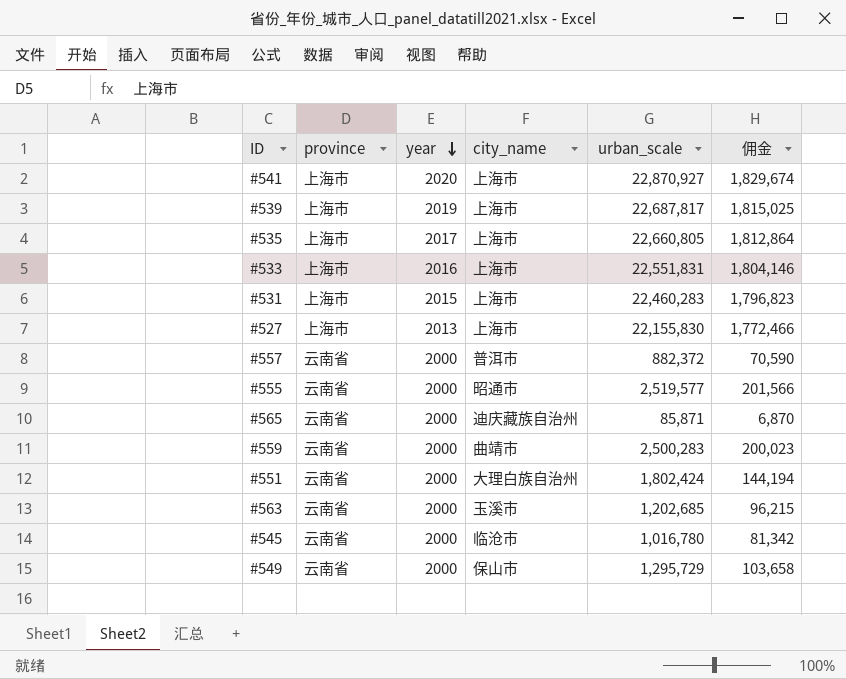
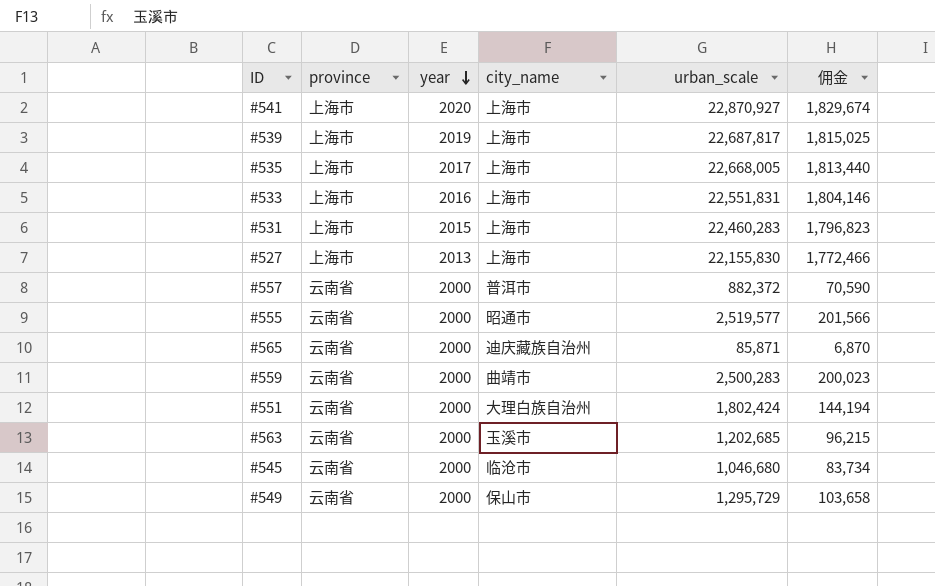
#535 | urban_scale: 22,660,805 -> 22,668,005
#535 | 佣金: 1,812,864 -> 1,813,440
#545 | urban_scale: 1,016,780 -> 1,046,680
#545 | 佣金: 81,342 -> 83,734

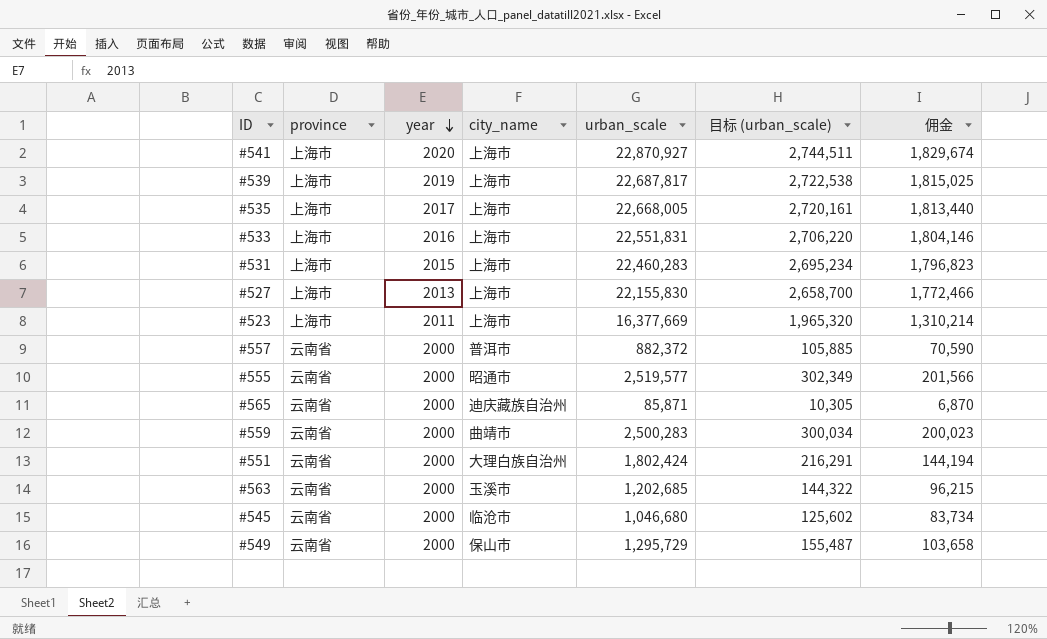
column 目标 (urban_scale) | formula: none -> [urban_scale] * 0.12
row #523: none -> 上海市 | 2011 | 上海市 | 16,377,669 | 1,965,320 | 1,310,214

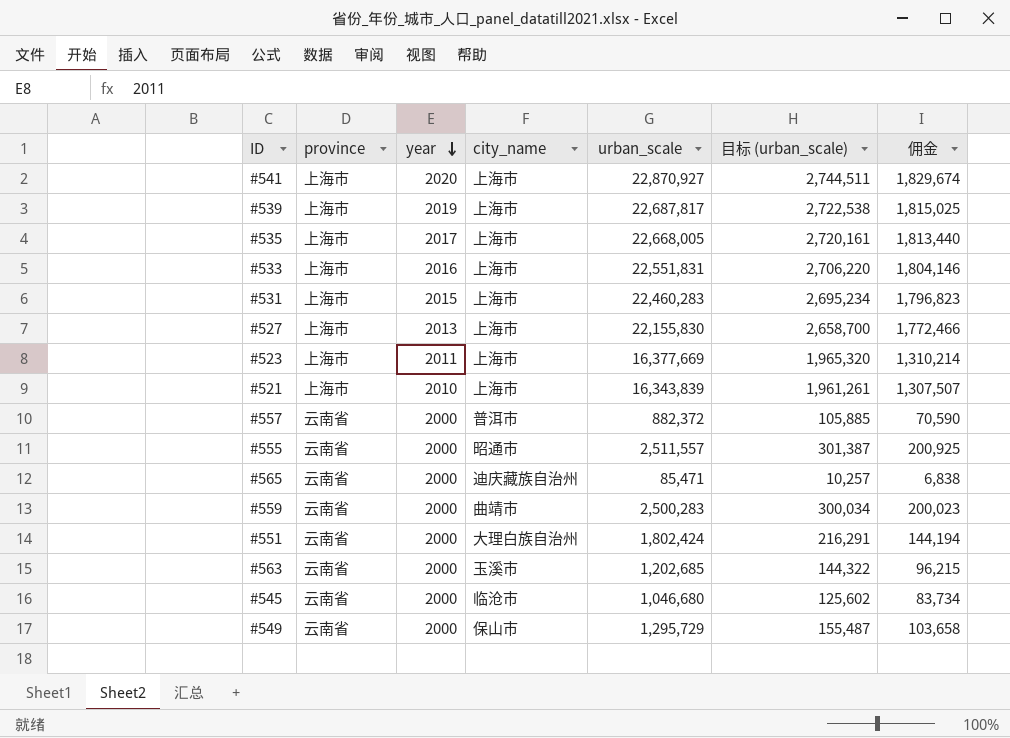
row #521: none -> 上海市 | 2010 | 上海市 | 16,343,839 | 1,961,261 | 1,307,507
#555 | urban_scale: 2,519,577 -> 2,511,557
#555 | 目标 (urban_scale): 302,349 -> 301,387
#555 | 佣金: 201,566 -> 200,925
#565 | urban_scale: 85,871 -> 85,471
#565 | 目标 (urban_scale): 10,305 -> 10,257
#565 | 佣金: 6,870 -> 6,838

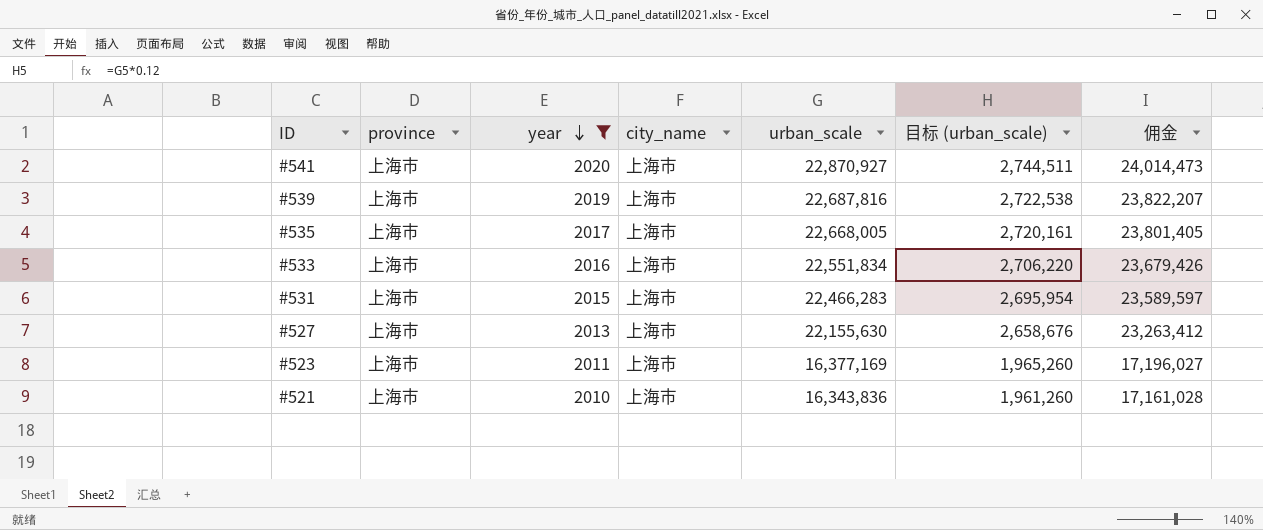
filter: none -> year != 2000
column 佣金 | formula: [urban_scale] * 0.08 -> [urban_scale] * 1.05
#539 | urban_scale: 22,687,817 -> 22,687,816
#533 | urban_scale: 22,551,831 -> 22,551,834
#531 | urban_scale: 22,460,283 -> 22,466,283
#531 | 目标 (urban_scale): 2,695,234 -> 2,695,954
#527 | urban_scale: 22,155,830 -> 22,155,630
#527 | 目标 (urban_scale): 2,658,700 -> 2,658,676
#523 | urban_scale: 16,377,669 -> 16,377,169
#523 | 目标 (urban_scale): 1,965,320 -> 1,965,260
#521 | urban_scale: 16,343,839 -> 16,343,836
#521 | 目标 (urban_scale): 1,961,261 -> 1,961,260

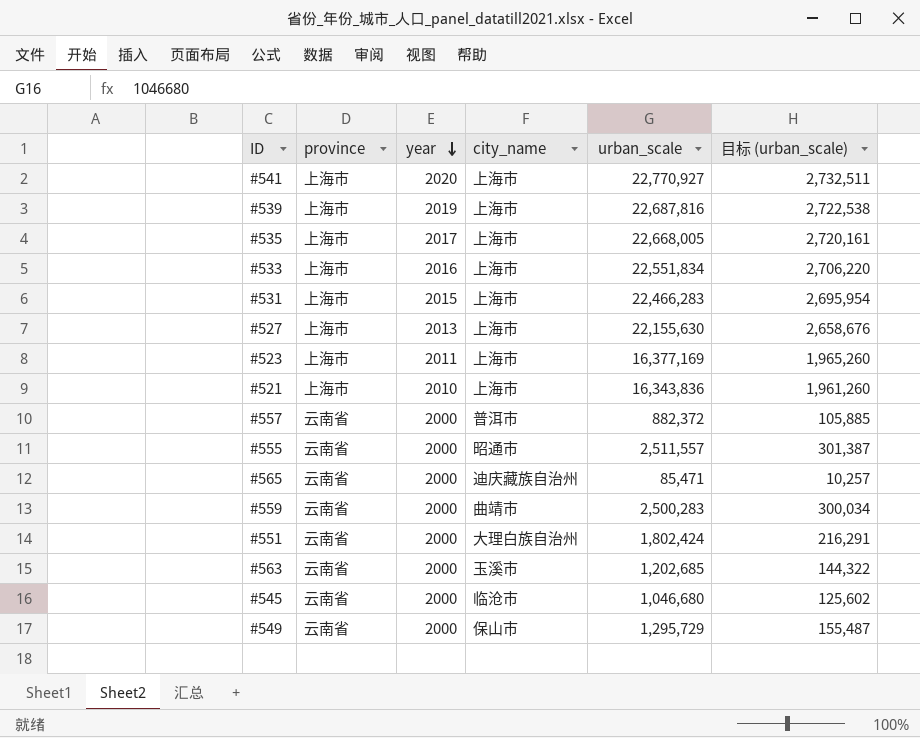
filter: year != 2000 -> none
column 佣金 | formula: [urban_scale] * 1.05 -> none
#541 | urban_scale: 22,870,927 -> 22,770,927
#541 | 目标 (urban_scale): 2,744,511 -> 2,732,511

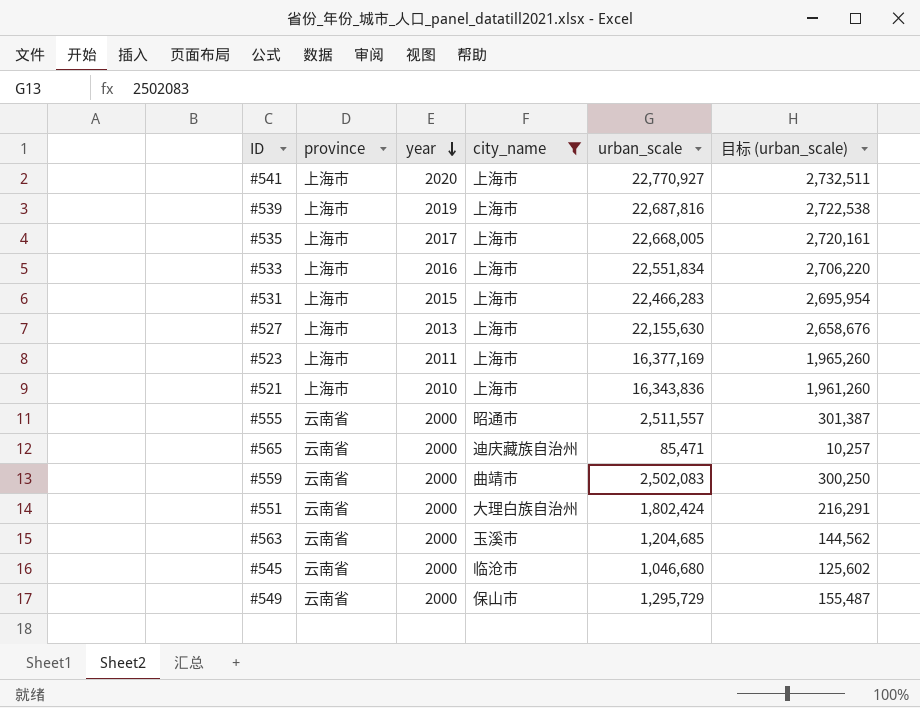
filter: none -> city_name != 普洱市
#559 | urban_scale: 2,500,283 -> 2,502,083
#559 | 目标 (urban_scale): 300,034 -> 300,250
#563 | urban_scale: 1,202,685 -> 1,204,685
#563 | 目标 (urban_scale): 144,322 -> 144,562

